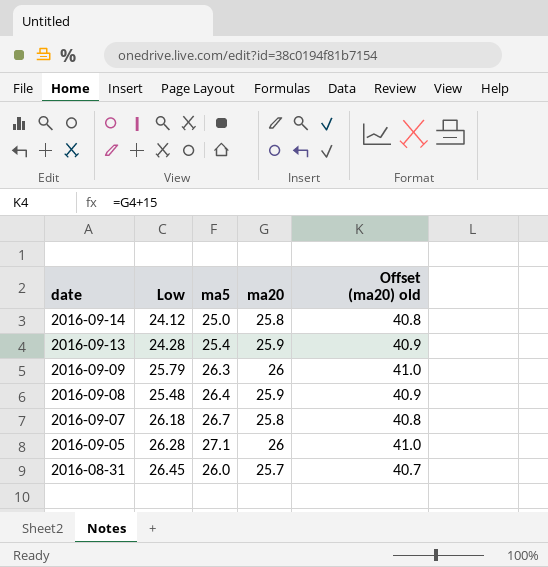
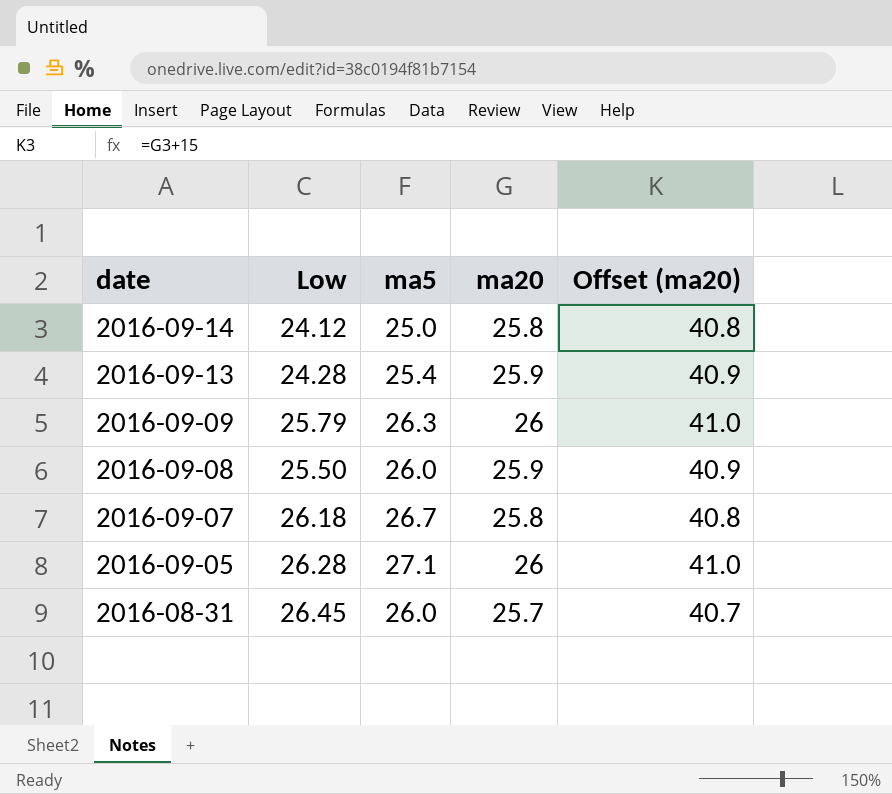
column name: Offset (ma20) old -> Offset (ma20)
2016-09-08 | Low: 25.48 -> 25.50
2016-09-08 | ma5: 26.4 -> 26.0

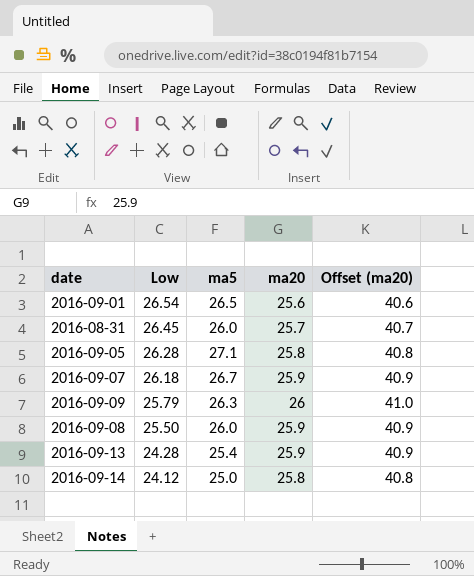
row order: date descending -> Low descending
row 2016-09-01: none -> 26.54 | 26.5 | 25.6 | 40.6
2016-09-05 | ma20: 26 -> 25.8
2016-09-05 | Offset (ma20): 41.0 -> 40.8
2016-09-07 | ma20: 25.8 -> 25.9
2016-09-07 | Offset (ma20): 40.8 -> 40.9

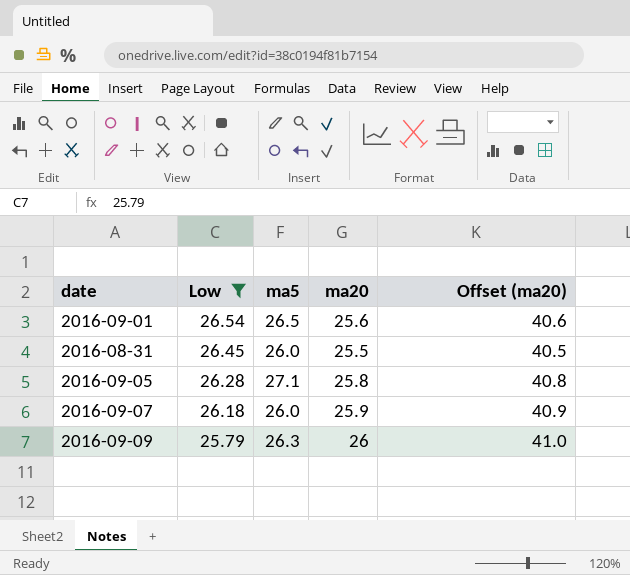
filter: none -> Low >= 25.79
2016-08-31 | ma20: 25.7 -> 25.5
2016-08-31 | Offset (ma20): 40.7 -> 40.5
2016-09-07 | ma5: 26.7 -> 26.0

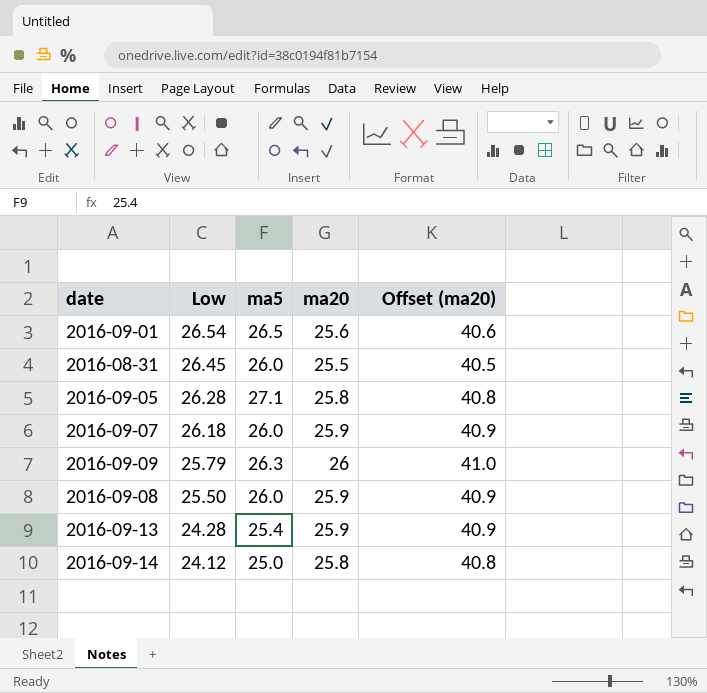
filter: Low >= 25.79 -> none

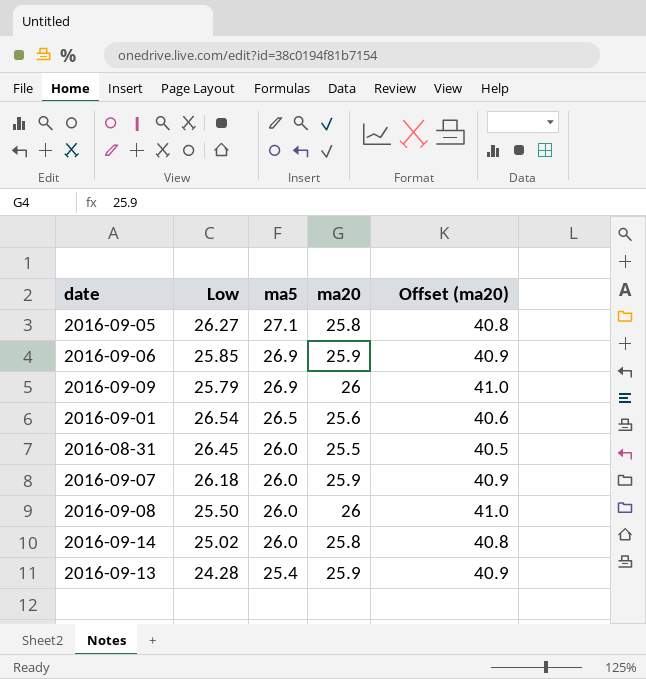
row order: Low descending -> ma5 descending
2016-09-05 | Low: 26.28 -> 26.27
row 2016-09-06: none -> 25.85 | 26.9 | 25.9 | 40.9
2016-09-09 | ma5: 26.3 -> 26.9
2016-09-08 | ma20: 25.9 -> 26
2016-09-08 | Offset (ma20): 40.9 -> 41.0
2016-09-14 | Low: 24.12 -> 25.02
2016-09-14 | ma5: 25.0 -> 26.0

